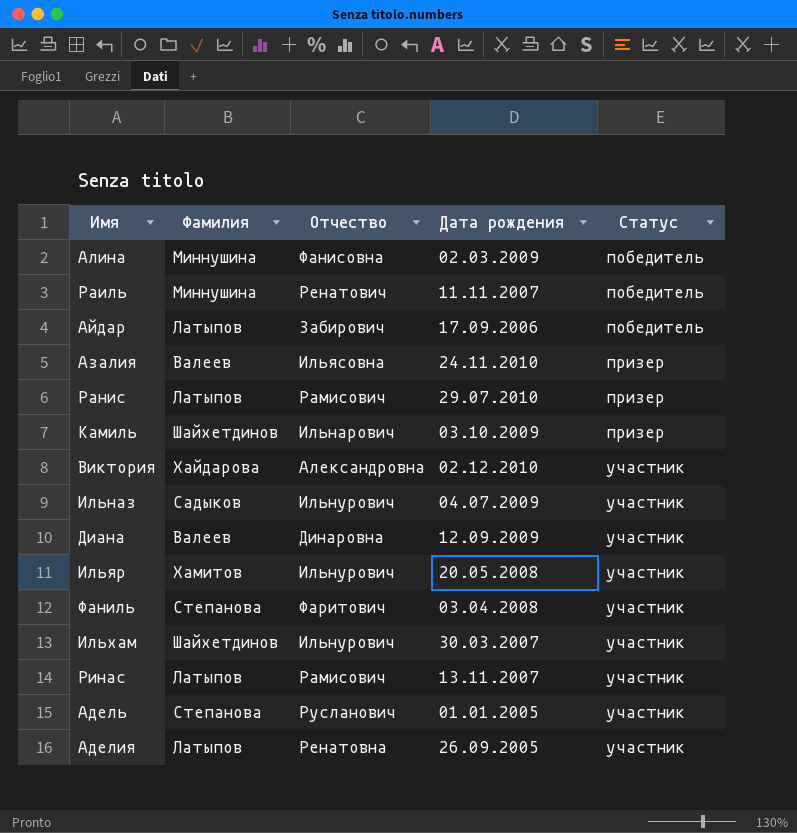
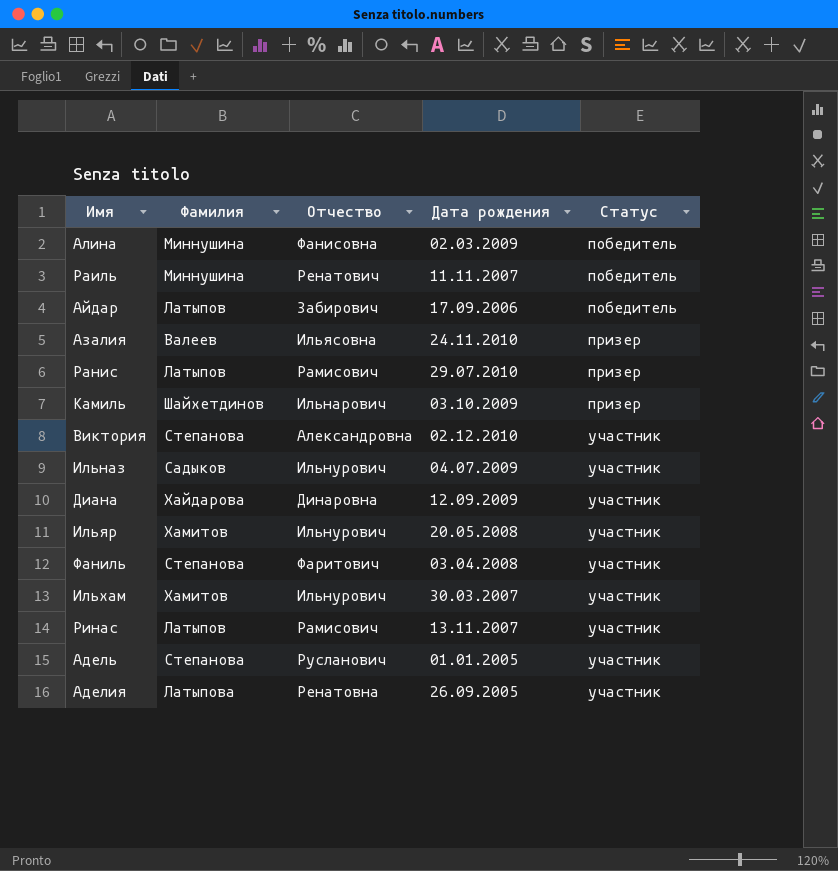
Виктория | Фамилия: Хайдарова -> Степанова
Диана | Фамилия: Валеев -> Хайдарова
Ильхам | Фамилия: Шайхетдинов -> Хамитов
Аделия | Фамилия: Латыпов -> Латыпова

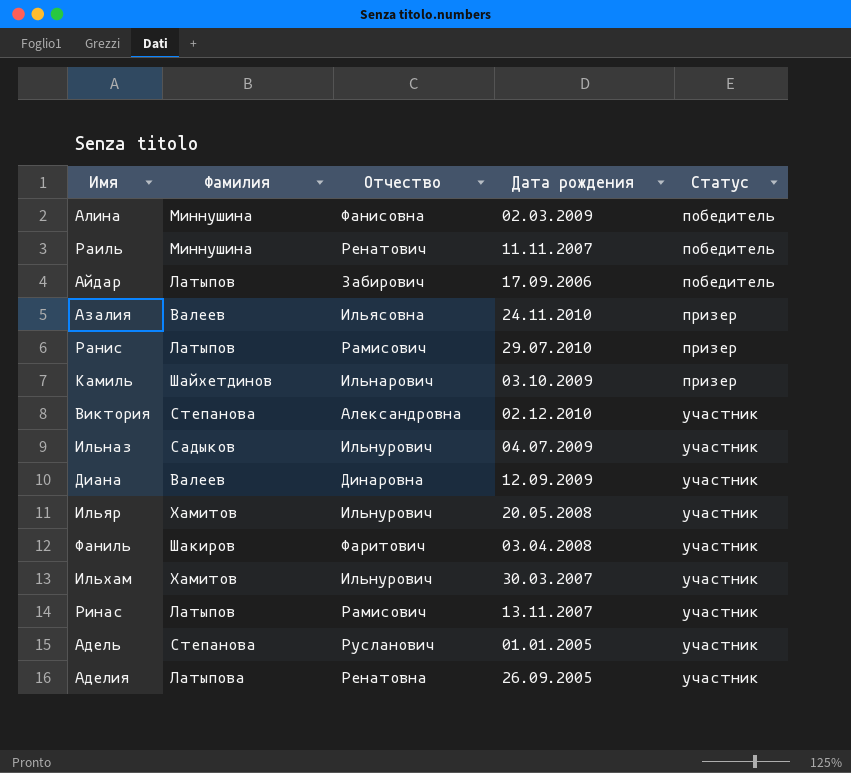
Диана | Фамилия: Хайдарова -> Валеев
Фаниль | Фамилия: Степанова -> Шакиров

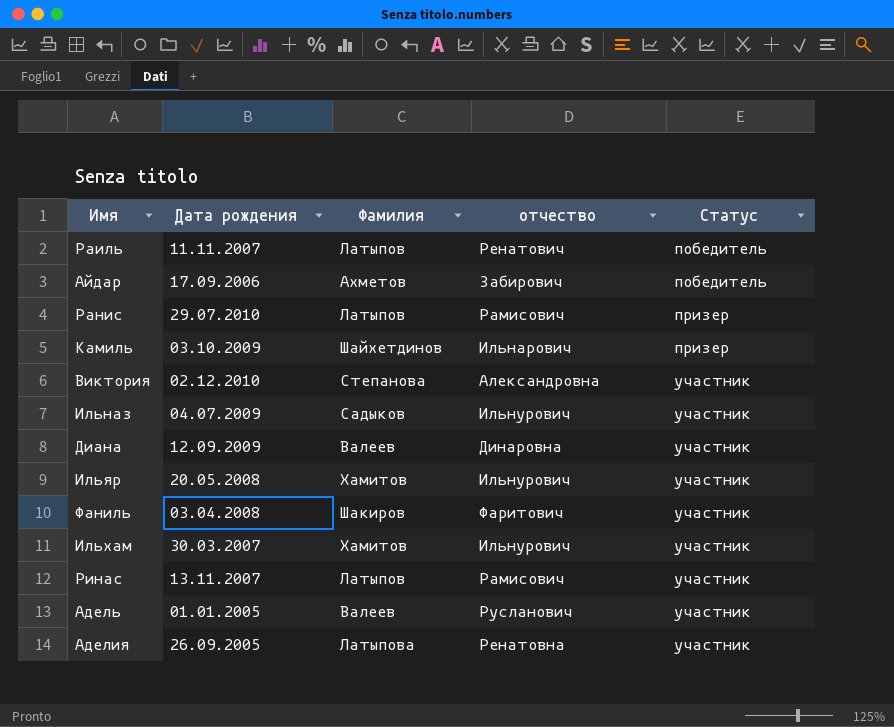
column Дата рождения | position: 4 -> 2
column name: Отчество -> отчество
row Алина: Миннушина | Фанисовна | 02.03.2009 | победитель -> none
row Азалия: Валеев | Ильясовна | 24.11.2010 | призер -> none
Раиль | Фамилия: Миннушина -> Латыпов
Айдар | Фамилия: Латыпов -> Ахметов
Адель | Фамилия: Степанова -> Валеев

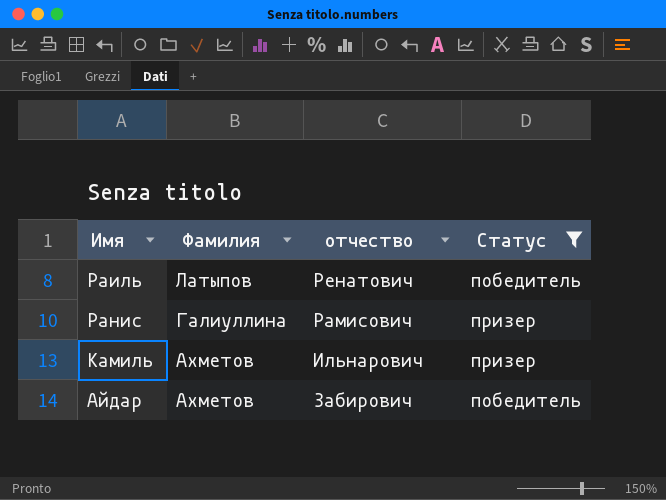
filter: none -> Статус != участник
row order: Статус ascending -> Фамилия descending
column Дата рождения | position: 2 -> none
Ранис | Фамилия: Латыпов -> Галиуллина
Камиль | Фамилия: Шайхетдинов -> Ахметов

